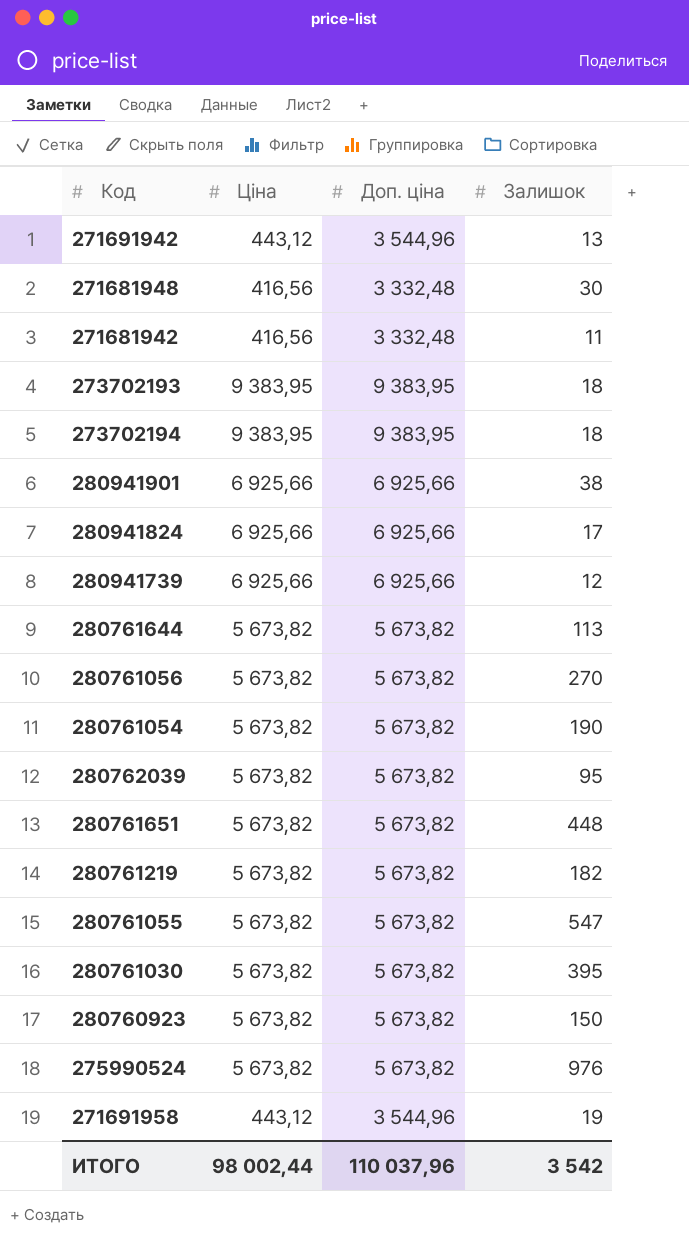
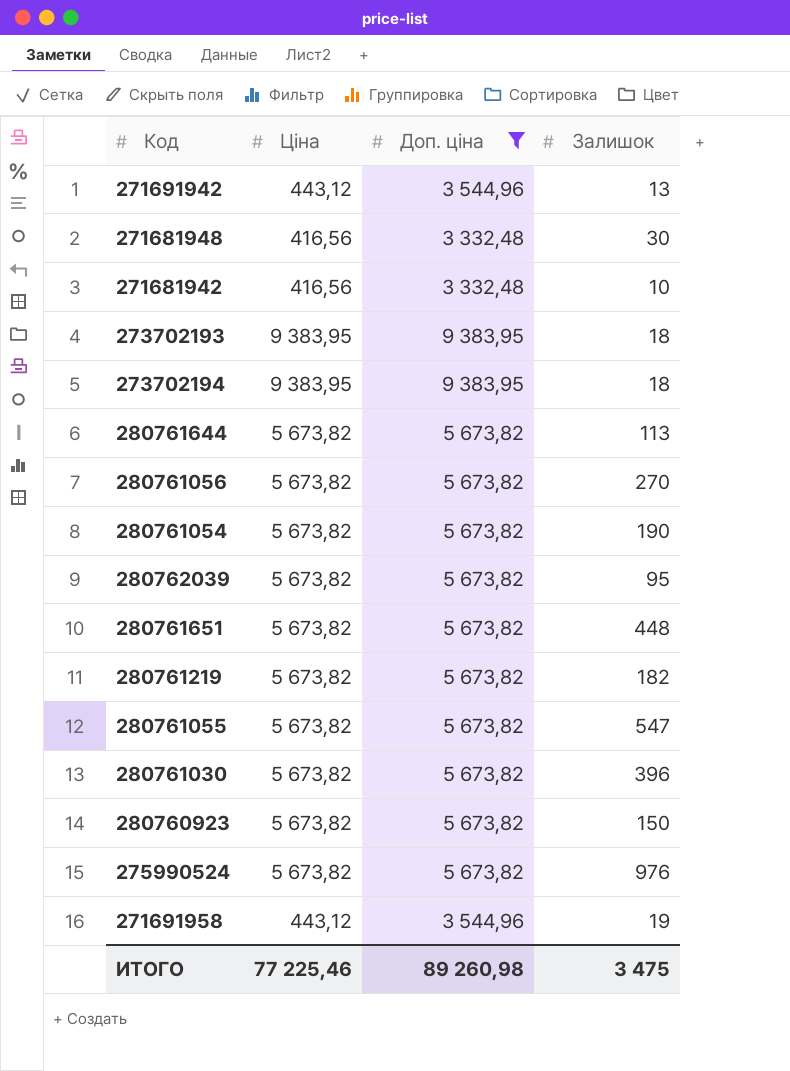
filter: none -> Доп. ціна != 6 925,66
271681942 | Залишок: 11 -> 10
280761030 | Залишок: 395 -> 396
ИТОГО | Ціна: 98 002,44 -> 77 225,46
ИТОГО | Доп. ціна: 110 037,96 -> 89 260,98
ИТОГО | Залишок: 3 542 -> 3 475

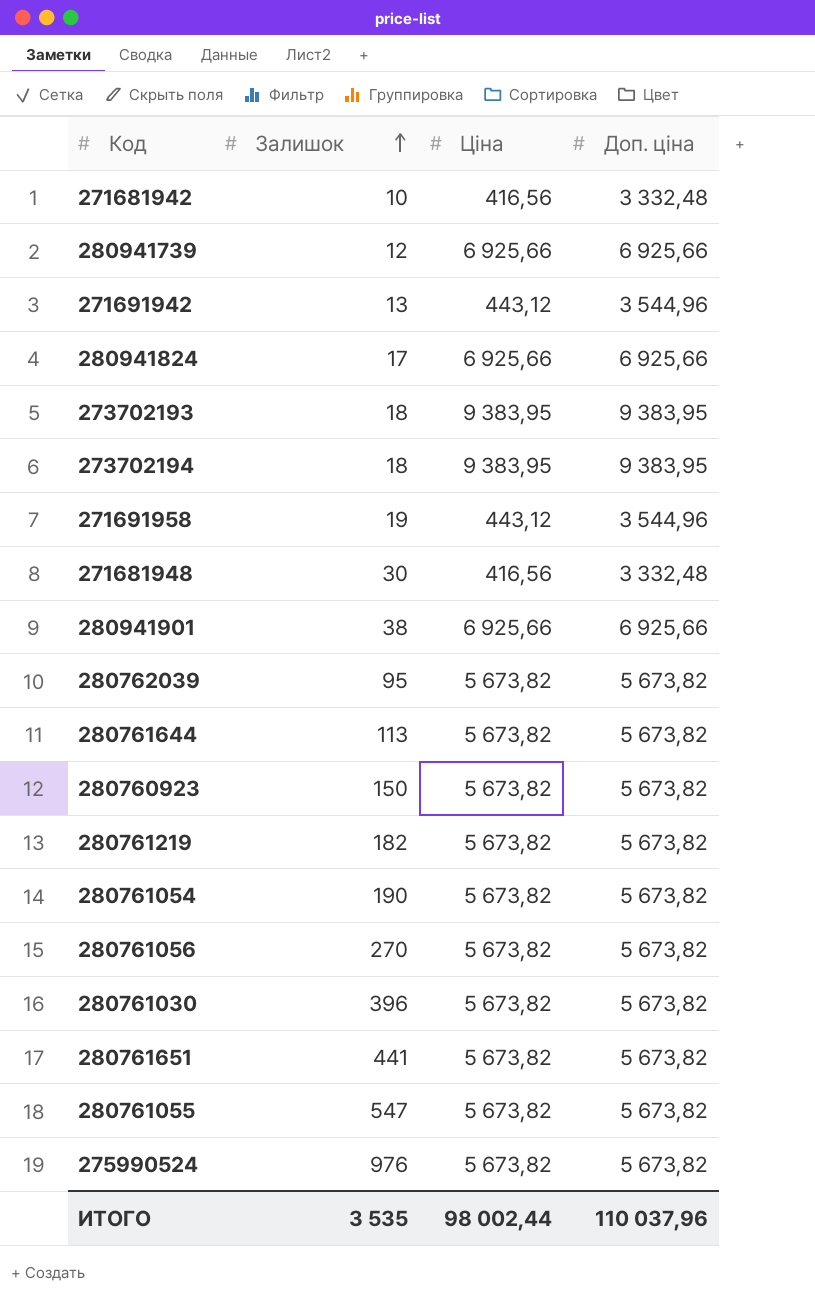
filter: Доп. ціна != 6 925,66 -> none
row order: none -> Залишок ascending
column Залишок | position: 4 -> 2
280761651 | Залишок: 448 -> 441
ИТОГО | Залишок: 3 475 -> 3 535
ИТОГО | Ціна: 77 225,46 -> 98 002,44
ИТОГО | Доп. ціна: 89 260,98 -> 110 037,96

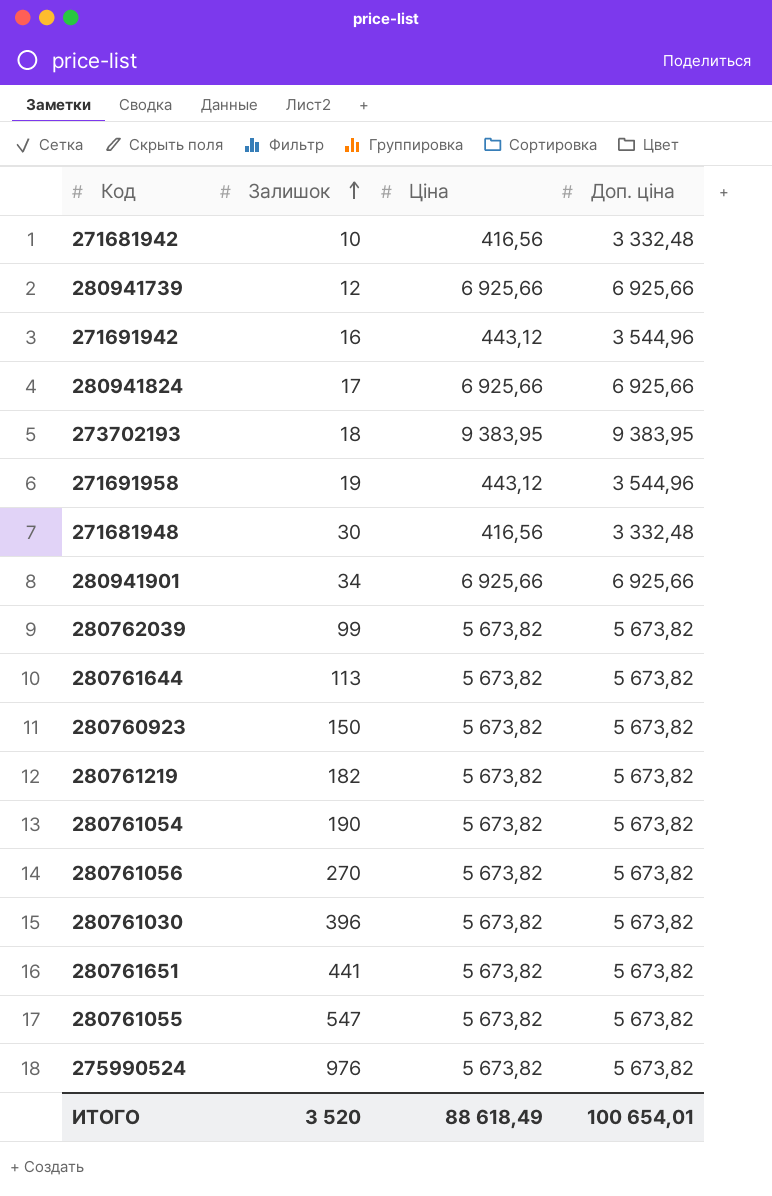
row 273702194: 18 | 9 383,95 | 9 383,95 -> none
271691942 | Залишок: 13 -> 16
280941901 | Залишок: 38 -> 34
280762039 | Залишок: 95 -> 99
ИТОГО | Залишок: 3 535 -> 3 520
ИТОГО | Ціна: 98 002,44 -> 88 618,49
ИТОГО | Доп. ціна: 110 037,96 -> 100 654,01

